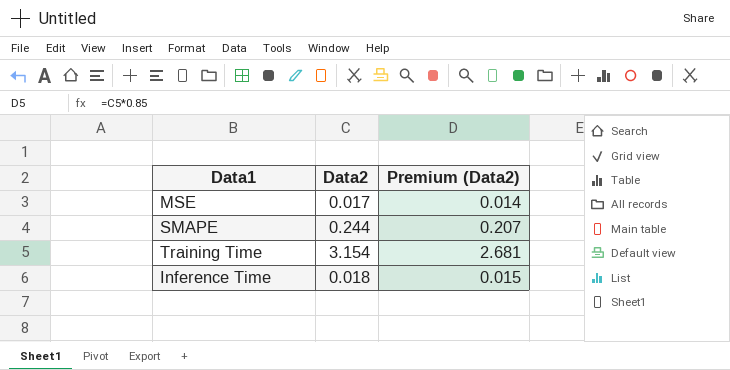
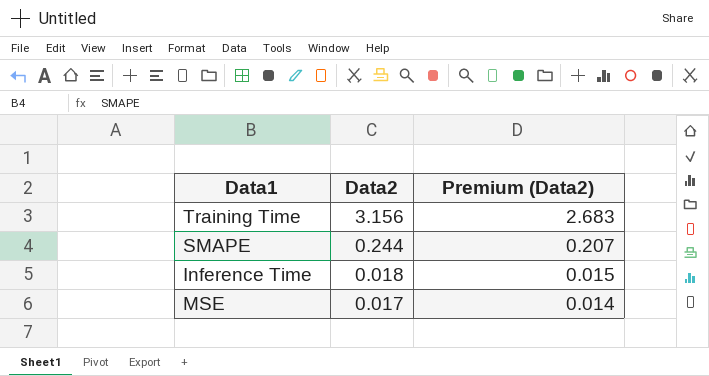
row order: none -> Data2 descending
Training Time | Data2: 3.154 -> 3.156
Training Time | Premium (Data2): 2.681 -> 2.683

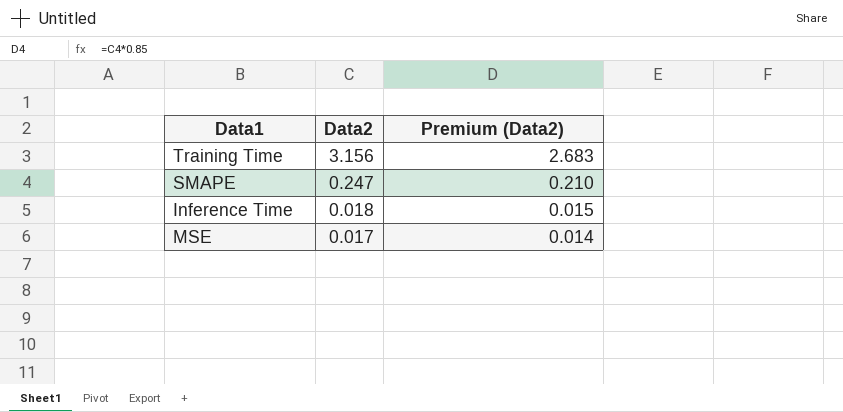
SMAPE | Data2: 0.244 -> 0.247
SMAPE | Premium (Data2): 0.207 -> 0.210

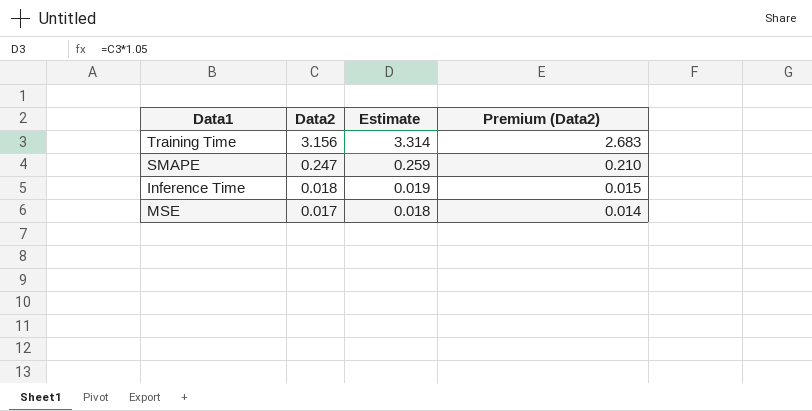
column Estimate | formula: none -> [Data2] * 1.05

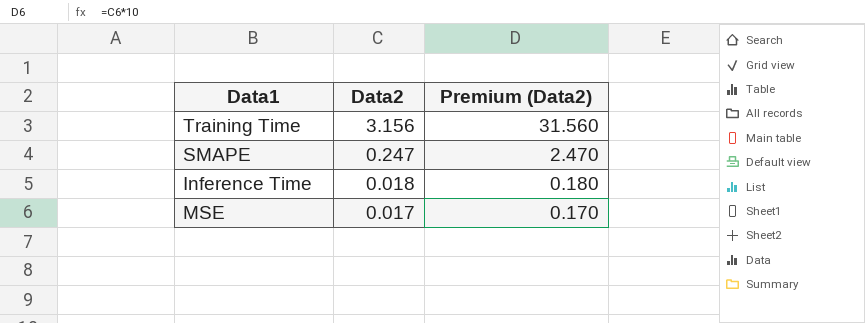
column Estimate | formula: [Data2] * 1.05 -> none
column Premium (Data2) | formula: [Data2] * 0.85 -> [Data2] * 10

